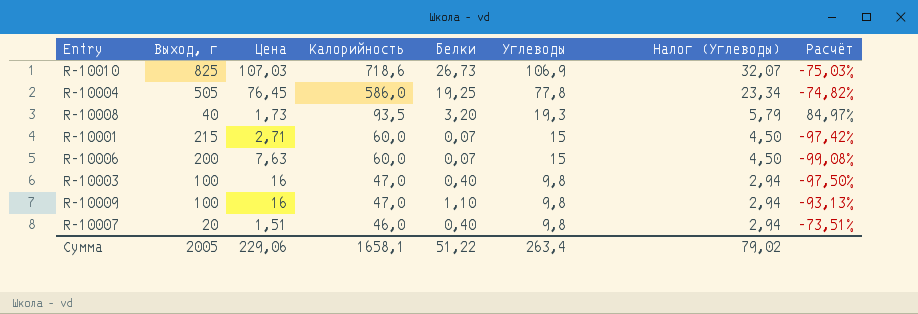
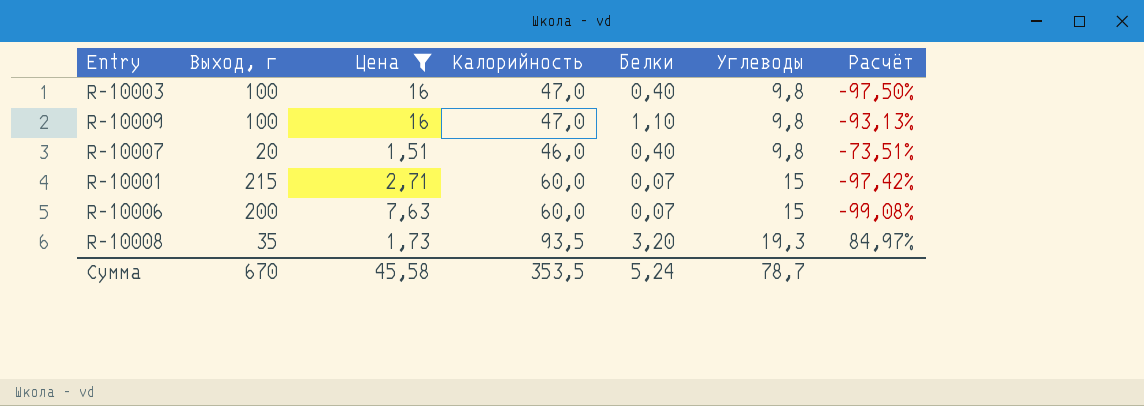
filter: none -> Цена <= 16
row order: Калорийность descending -> Углеводы ascending
column Налог (Углеводы) | formula: [Углеводы] * 0,3 -> none
R-10008 | Выход, г: 40 -> 35
Сумма | Выход, г: 2005 -> 670
Сумма | Цена: 229,06 -> 45,58
Сумма | Калорийность: 1658,1 -> 353,5
Сумма | Белки: 51,22 -> 5,24
Сумма | Углеводы: 263,4 -> 78,7

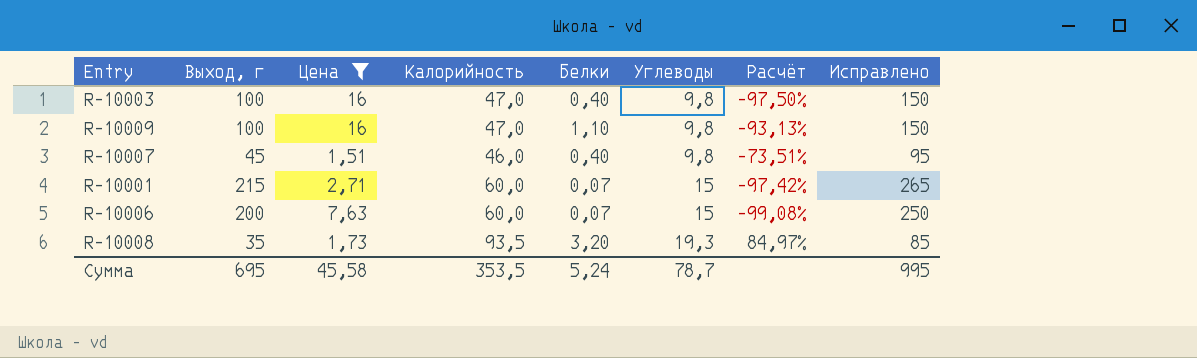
column Исправлено | formula: none -> [Выход, г] + 50
R-10007 | Выход, г: 20 -> 45
Сумма | Выход, г: 670 -> 695

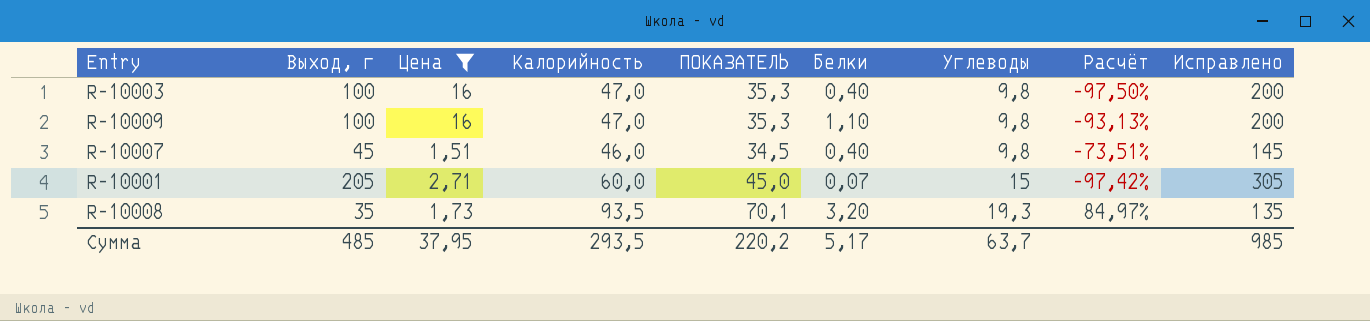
column ПОКАЗАТЕЛЬ | formula: none -> [Калорийность] * 0,75
column Исправлено | formula: [Выход, г] + 50 -> [Выход, г] + 100
row R-10006: 200 | 7,63 | 60,0 | 0,07 | 15 | -99,08% | 250 -> none
R-10001 | Выход, г: 215 -> 205
Сумма | Выход, г: 695 -> 485
Сумма | Цена: 45,58 -> 37,95
Сумма | Калорийность: 353,5 -> 293,5
Сумма | Белки: 5,24 -> 5,17
Сумма | Углеводы: 78,7 -> 63,7
Сумма | Исправлено: 995 -> 985

